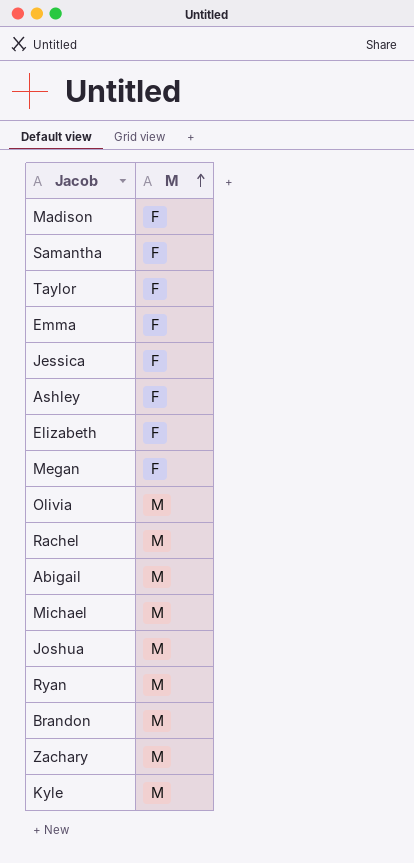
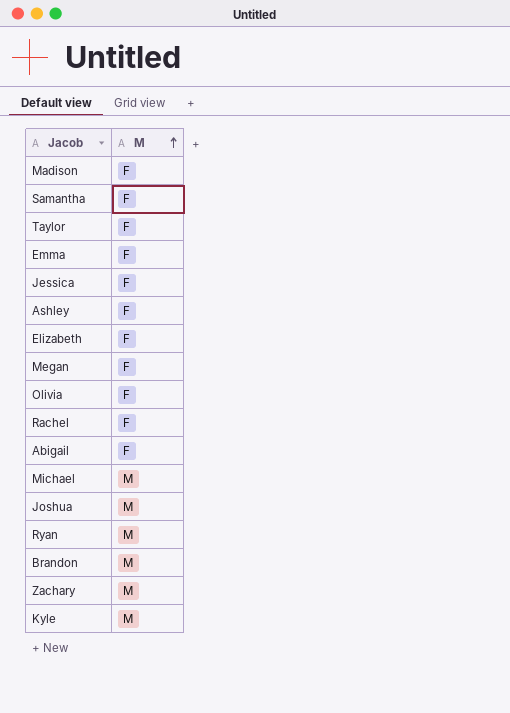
Olivia | M: M -> F
Rachel | M: M -> F
Abigail | M: M -> F

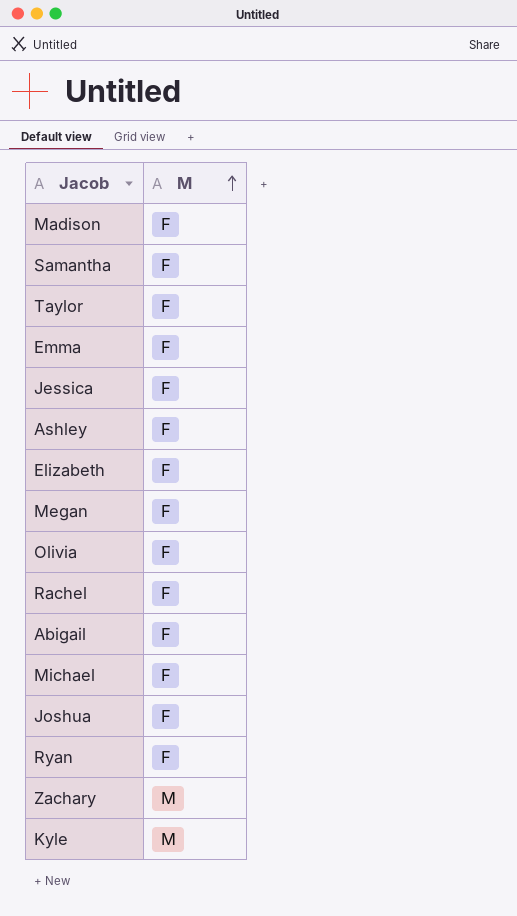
row Brandon: M -> none
Michael | M: M -> F
Joshua | M: M -> F
Ryan | M: M -> F

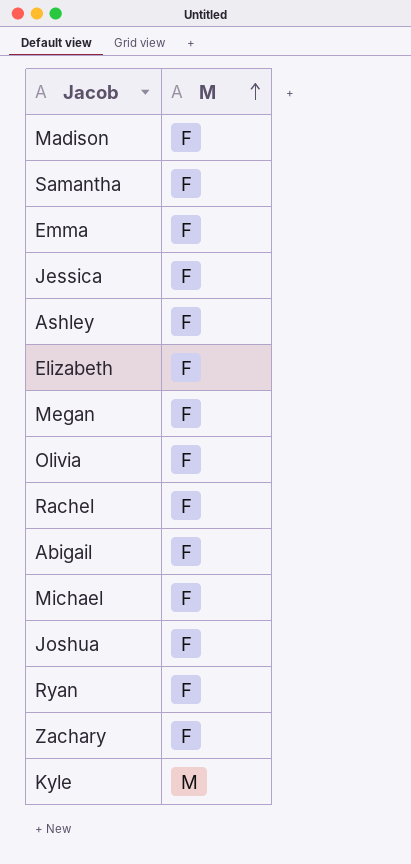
row Taylor: F -> none
Zachary | M: M -> F

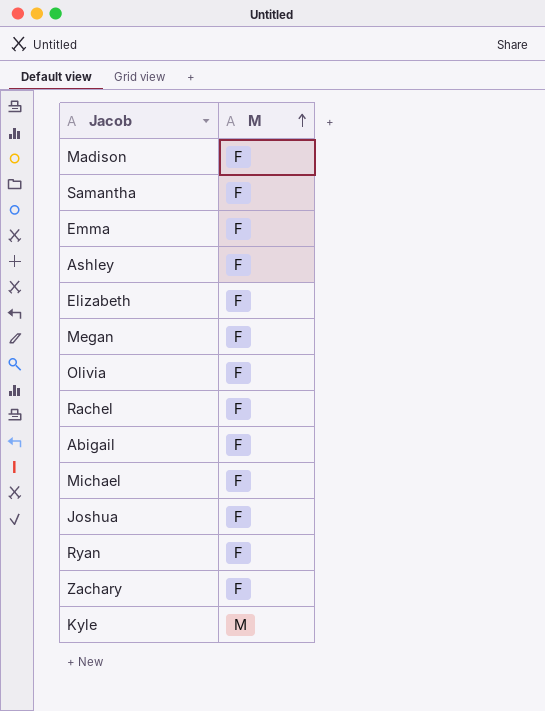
row Jessica: F -> none

